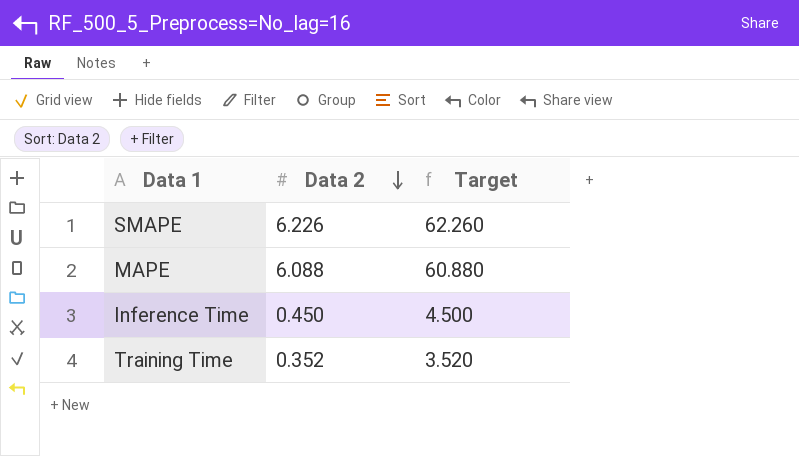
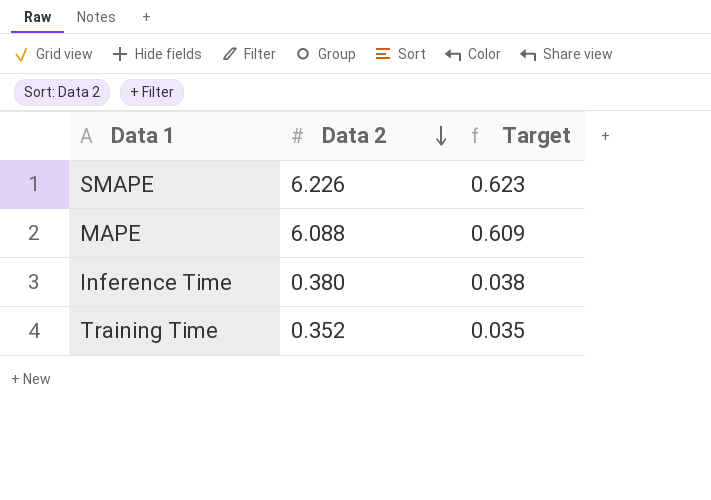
column Target | formula: [Data 2] * 10 -> [Data 2] * 0.1
Inference Time | Data 2: 0.450 -> 0.380

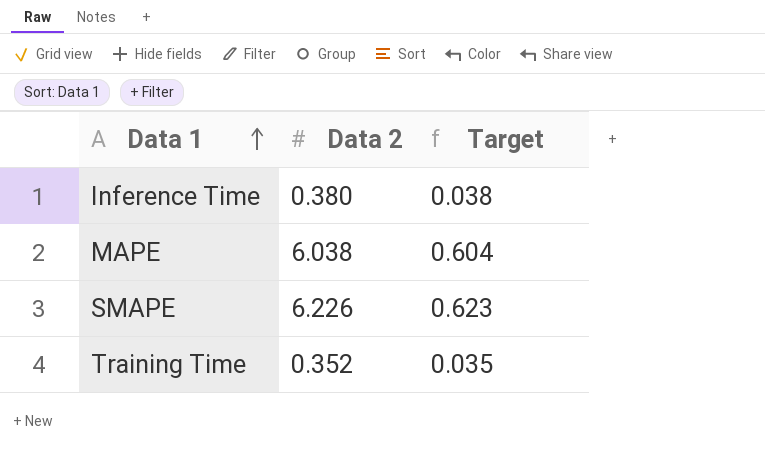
row order: Data 2 descending -> Data 1 ascending
MAPE | Data 2: 6.088 -> 6.038
MAPE | Target: 0.609 -> 0.604

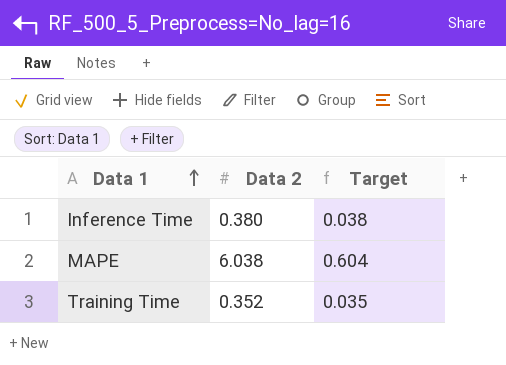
row SMAPE: 6.226 | 0.623 -> none

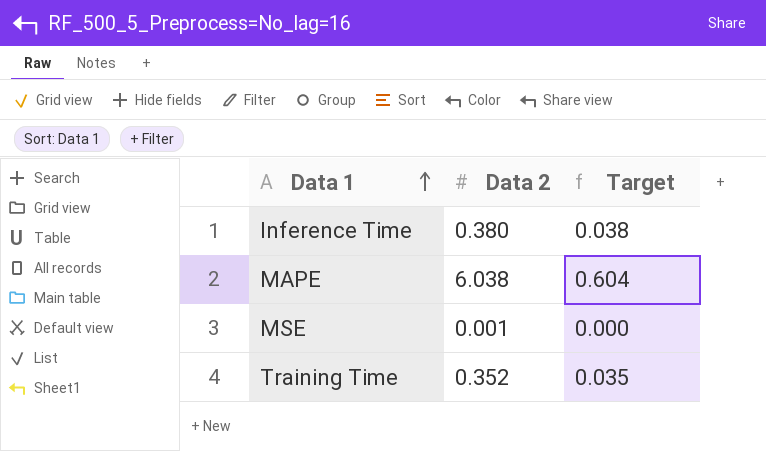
row MSE: none -> 0.001 | 0.000

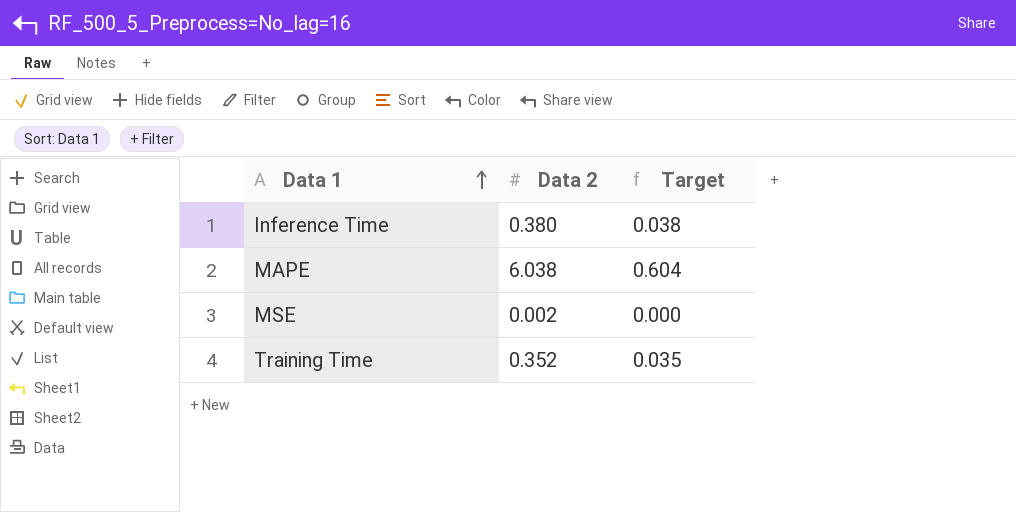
MSE | Data 2: 0.001 -> 0.002

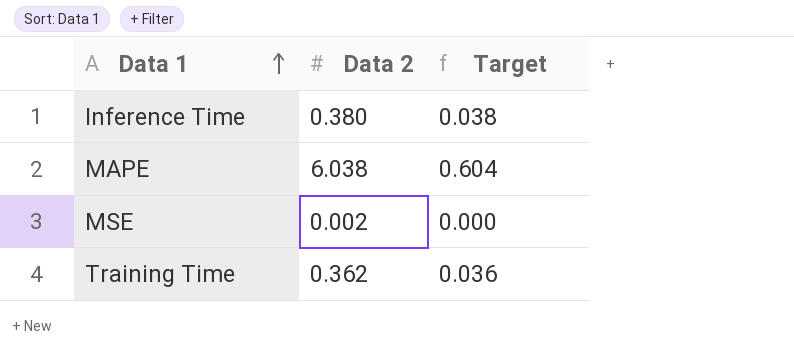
Training Time | Data 2: 0.352 -> 0.362
Training Time | Target: 0.035 -> 0.036

